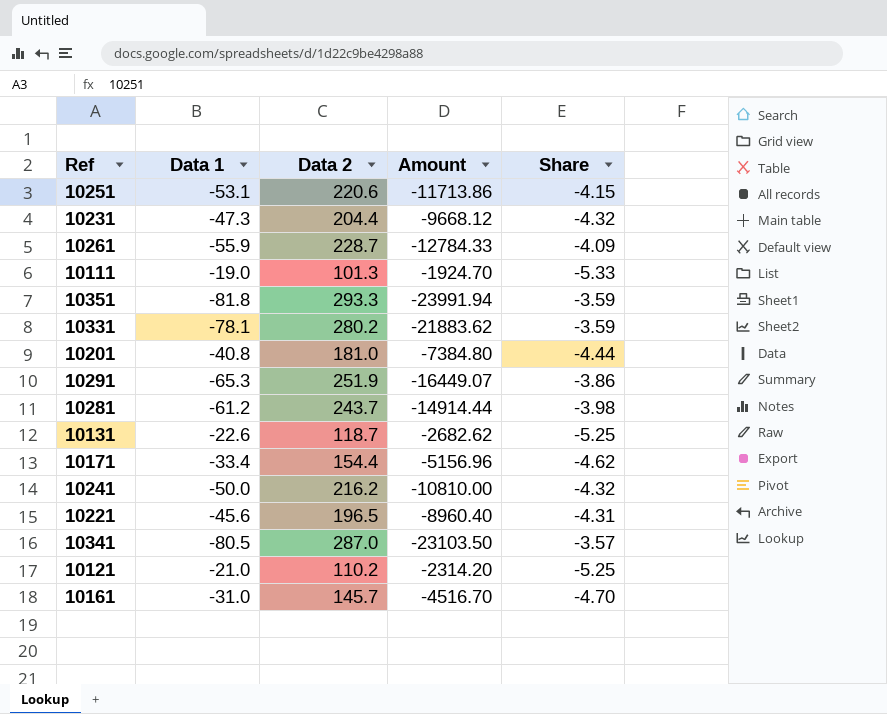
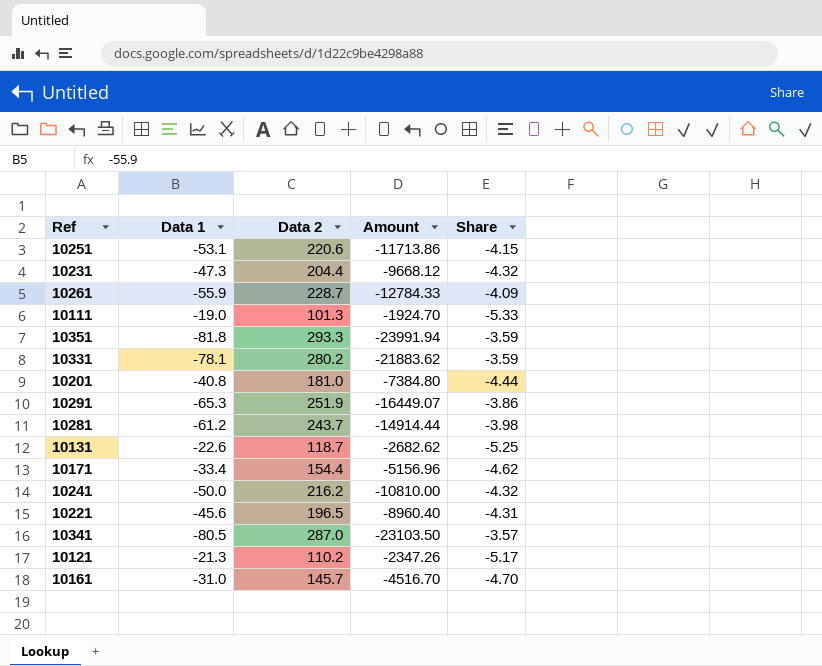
10121 | Data 1: -21.0 -> -21.3
10121 | Amount: -2314.20 -> -2347.26
10121 | Share: -5.25 -> -5.17

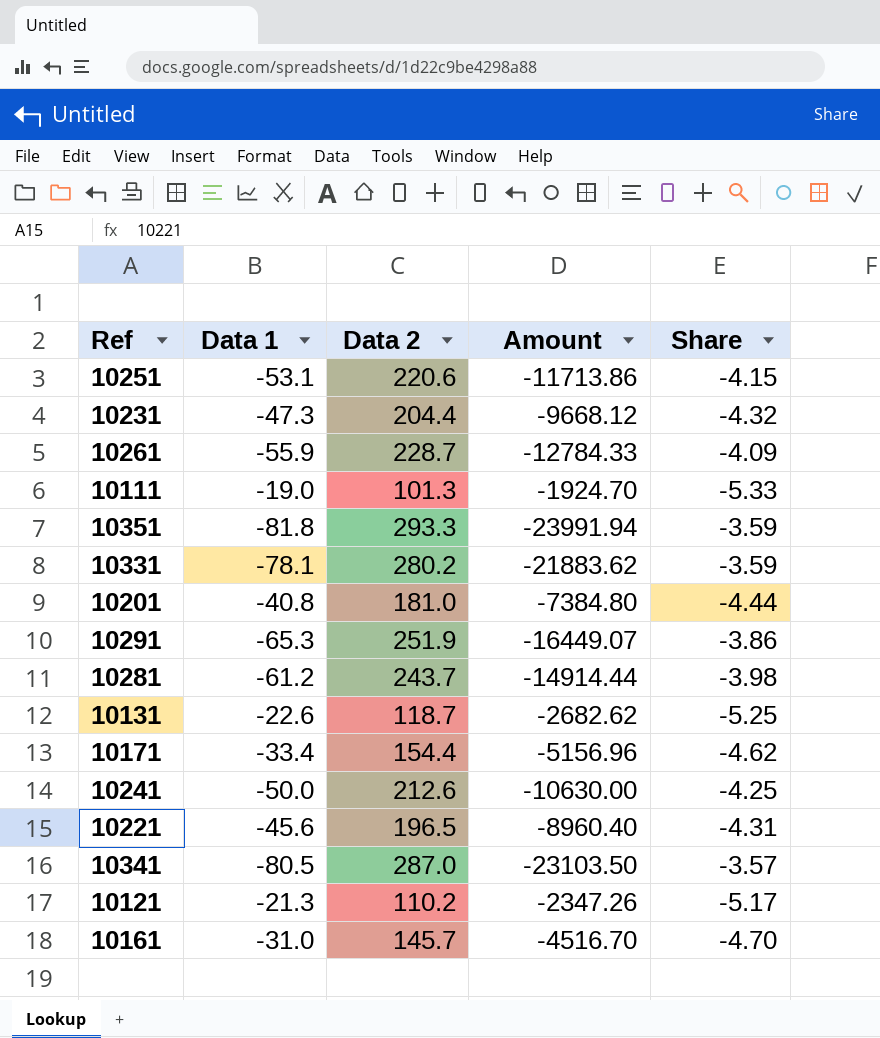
10241 | Data 2: 216.2 -> 212.6
10241 | Amount: -10810.00 -> -10630.00
10241 | Share: -4.32 -> -4.25

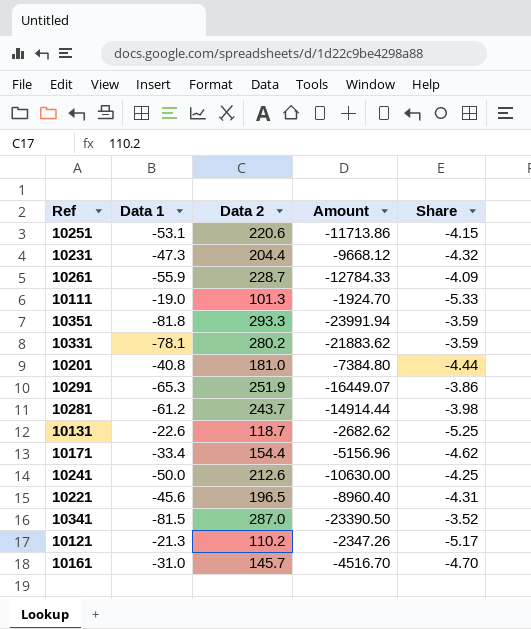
10341 | Data 1: -80.5 -> -81.5
10341 | Amount: -23103.50 -> -23390.50
10341 | Share: -3.57 -> -3.52

